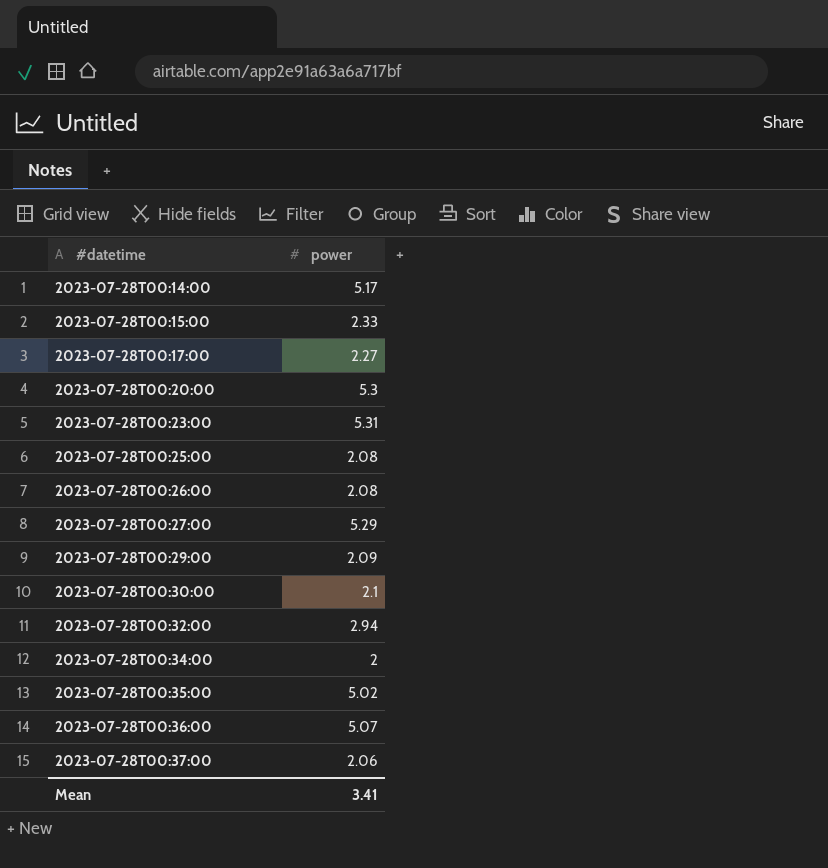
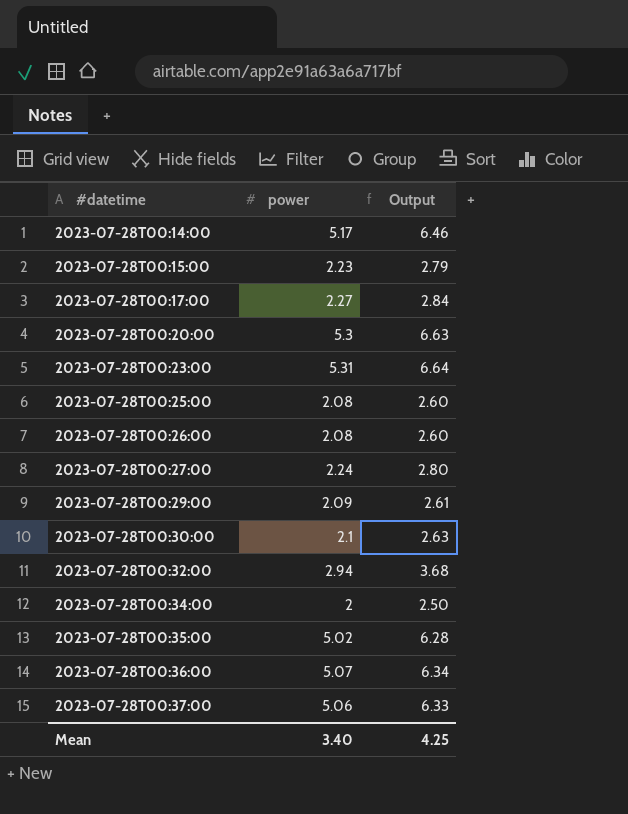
column Output | formula: none -> [power] * 1.25
2023-07-28T00:15:00 | power: 2.33 -> 2.23
2023-07-28T00:27:00 | power: 5.29 -> 2.24
2023-07-28T00:37:00 | power: 2.06 -> 5.06
Mean | power: 3.41 -> 3.40

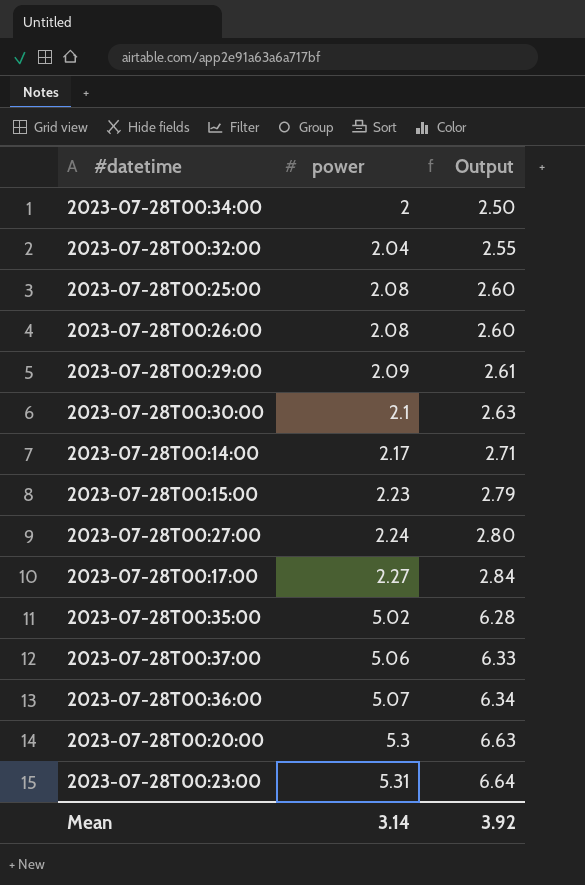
row order: #datetime ascending -> power ascending
2023-07-28T00:32:00 | power: 2.94 -> 2.04
2023-07-28T00:32:00 | Output: 3.68 -> 2.55
2023-07-28T00:14:00 | power: 5.17 -> 2.17
2023-07-28T00:14:00 | Output: 6.46 -> 2.71
Mean | power: 3.40 -> 3.14
Mean | Output: 4.25 -> 3.92

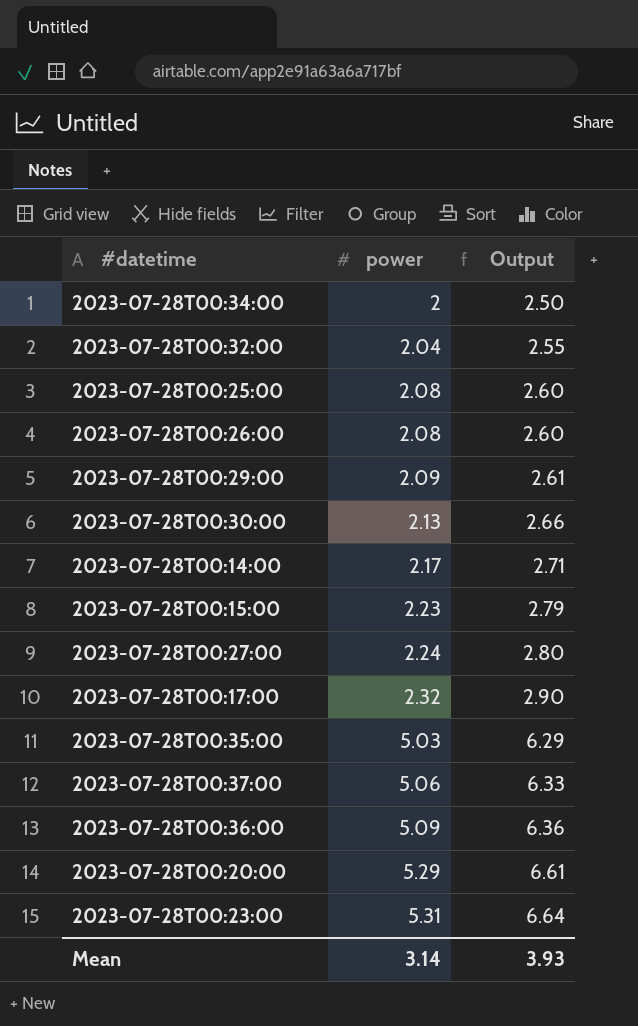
2023-07-28T00:30:00 | power: 2.1 -> 2.13
2023-07-28T00:30:00 | Output: 2.63 -> 2.66
2023-07-28T00:17:00 | power: 2.27 -> 2.32
2023-07-28T00:17:00 | Output: 2.84 -> 2.90
2023-07-28T00:35:00 | power: 5.02 -> 5.03
2023-07-28T00:35:00 | Output: 6.28 -> 6.29
2023-07-28T00:36:00 | power: 5.07 -> 5.09
2023-07-28T00:36:00 | Output: 6.34 -> 6.36
2023-07-28T00:20:00 | power: 5.3 -> 5.29
2023-07-28T00:20:00 | Output: 6.63 -> 6.61
Mean | Output: 3.92 -> 3.93

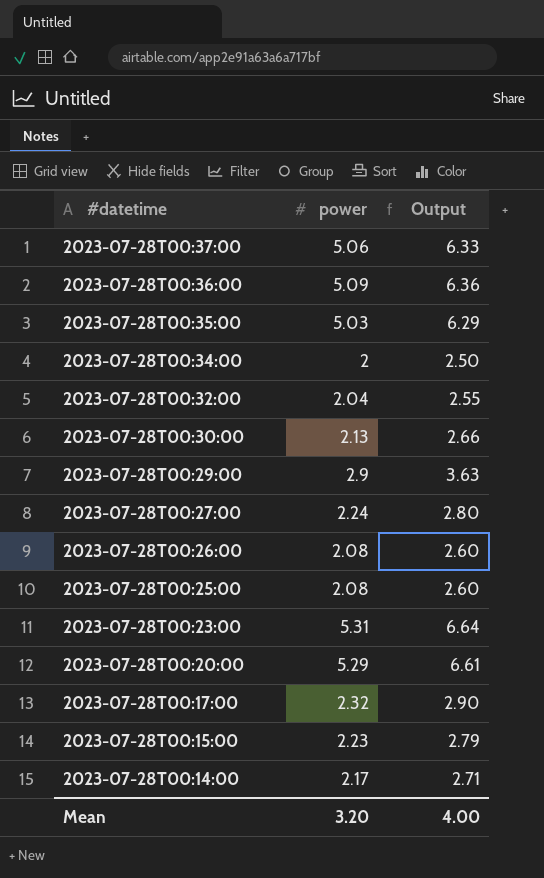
row order: power ascending -> #datetime descending
2023-07-28T00:29:00 | power: 2.09 -> 2.9
2023-07-28T00:29:00 | Output: 2.61 -> 3.63
Mean | power: 3.14 -> 3.20
Mean | Output: 3.93 -> 4.00

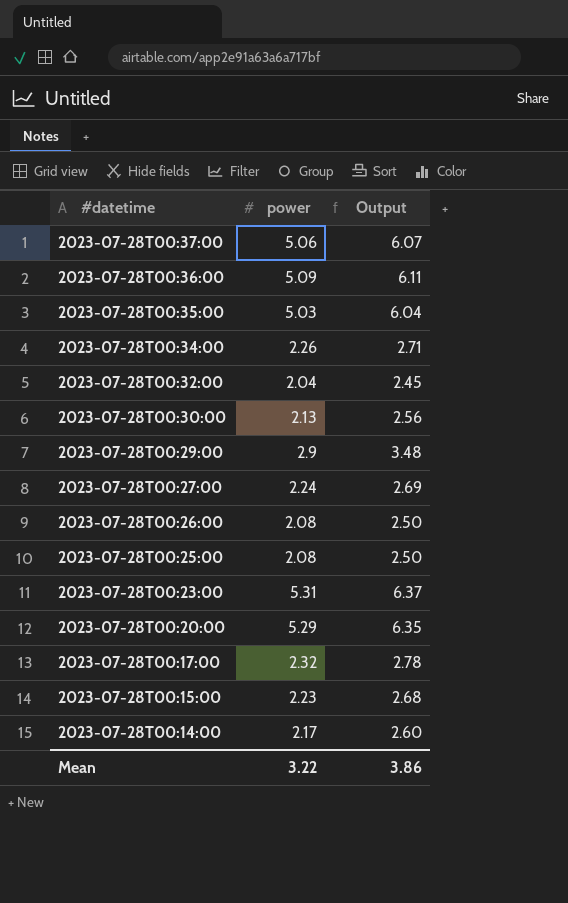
column Output | formula: [power] * 1.25 -> [power] * 1.2
2023-07-28T00:34:00 | power: 2 -> 2.26
Mean | power: 3.20 -> 3.22
Mean | Output: 4.00 -> 3.86

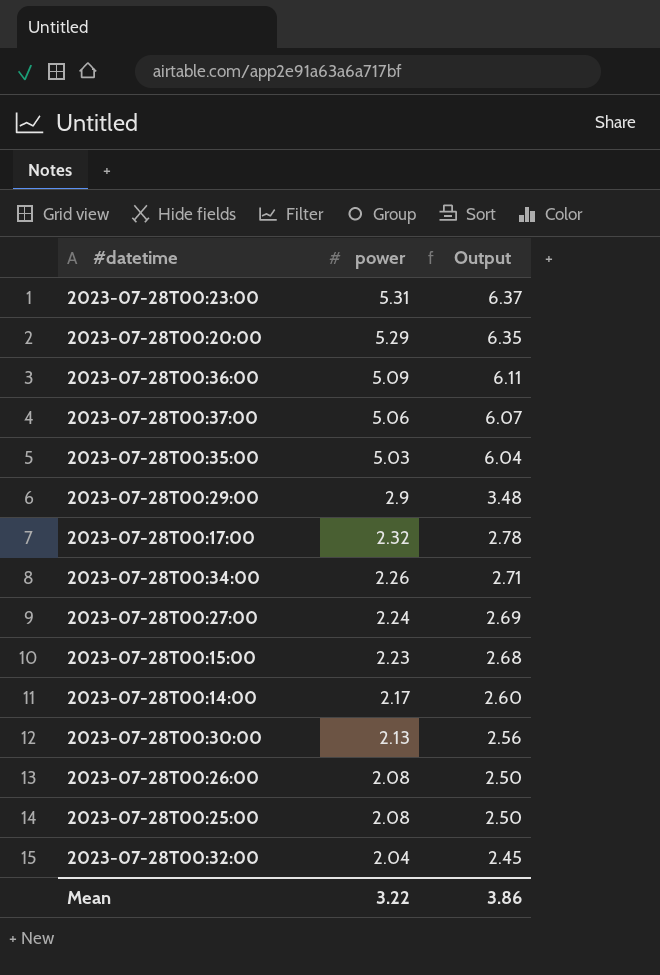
row order: #datetime descending -> power descending

